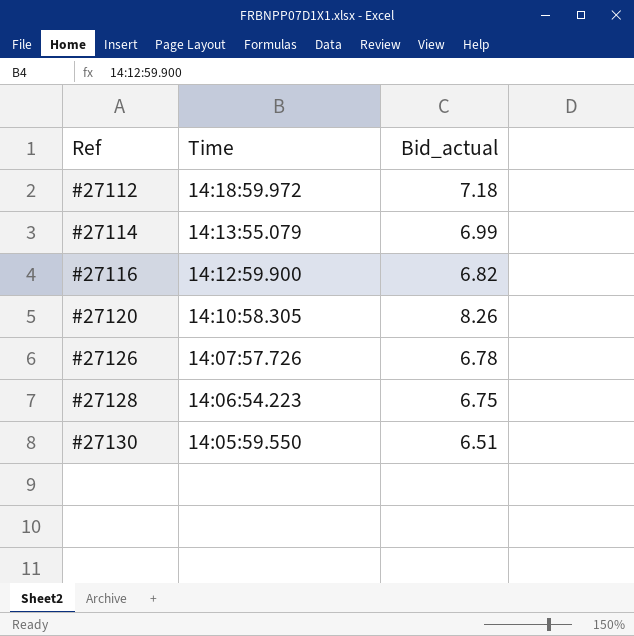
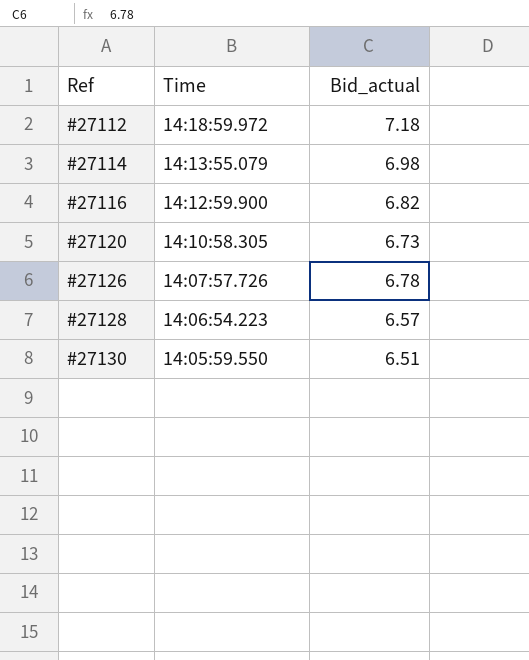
#27114 | Bid_actual: 6.99 -> 6.98
#27120 | Bid_actual: 8.26 -> 6.73
#27128 | Bid_actual: 6.75 -> 6.57

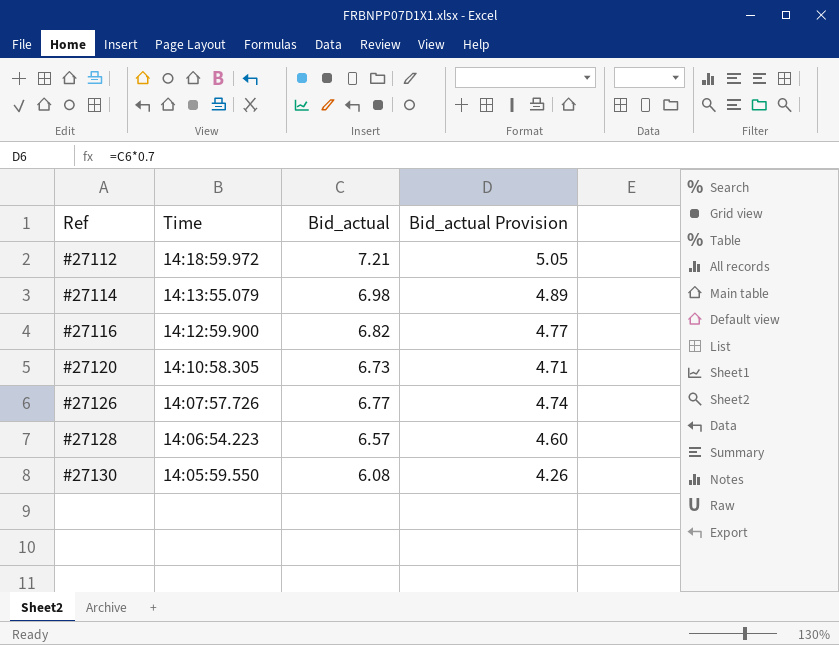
column Bid_actual Provision | formula: none -> [Bid_actual] * 0.7
#27112 | Bid_actual: 7.18 -> 7.21
#27126 | Bid_actual: 6.78 -> 6.77
#27130 | Bid_actual: 6.51 -> 6.08

